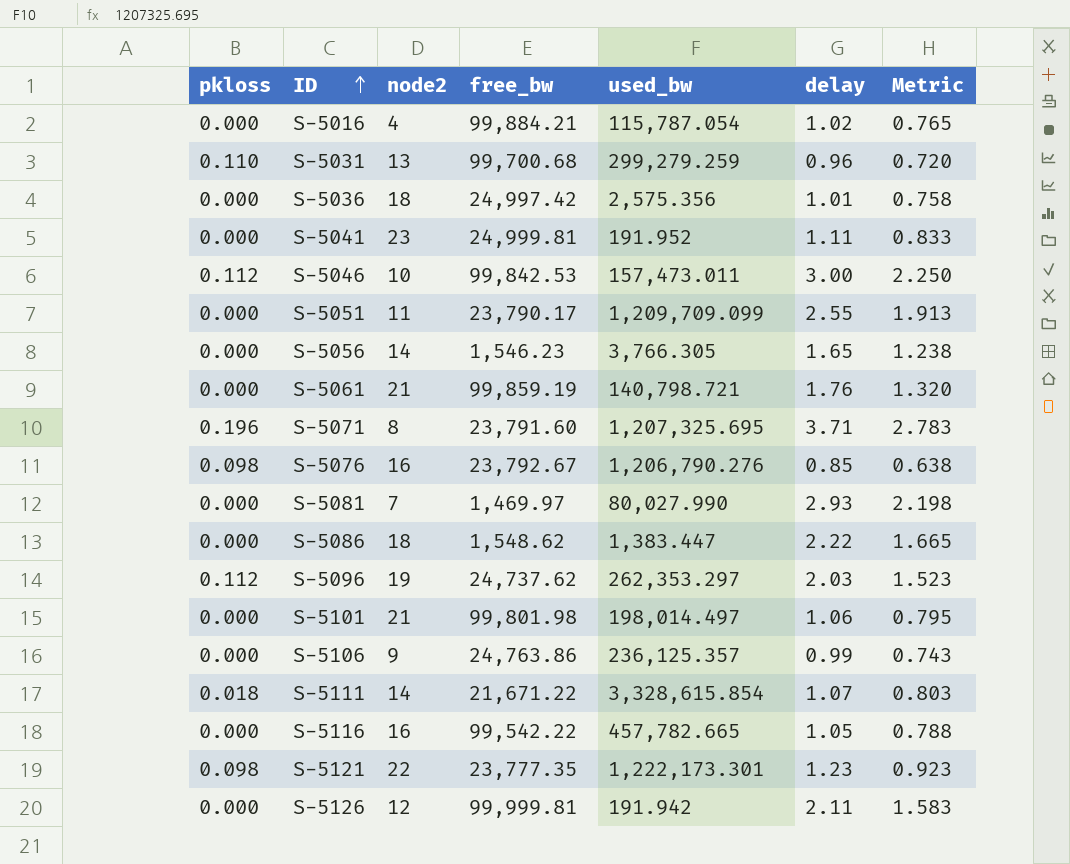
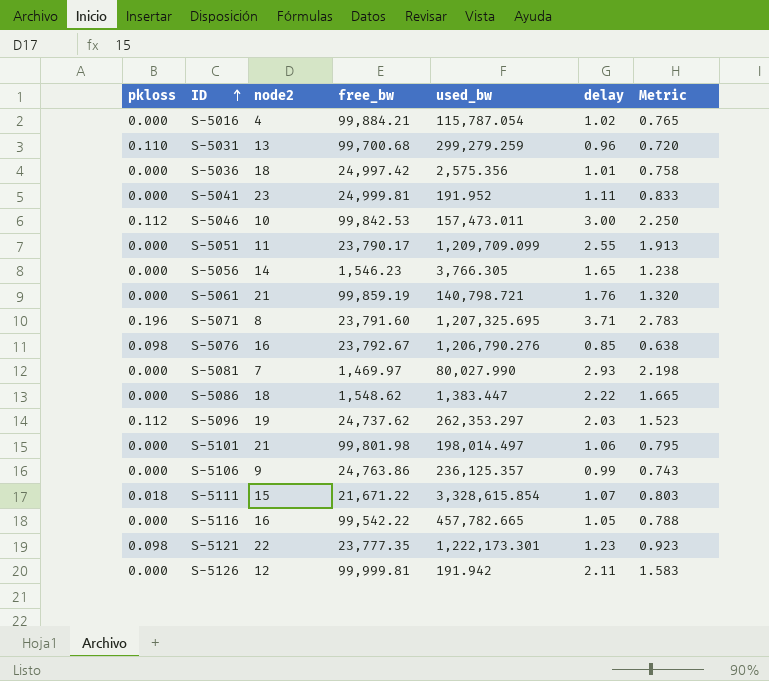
S-5111 | node2: 14 -> 15

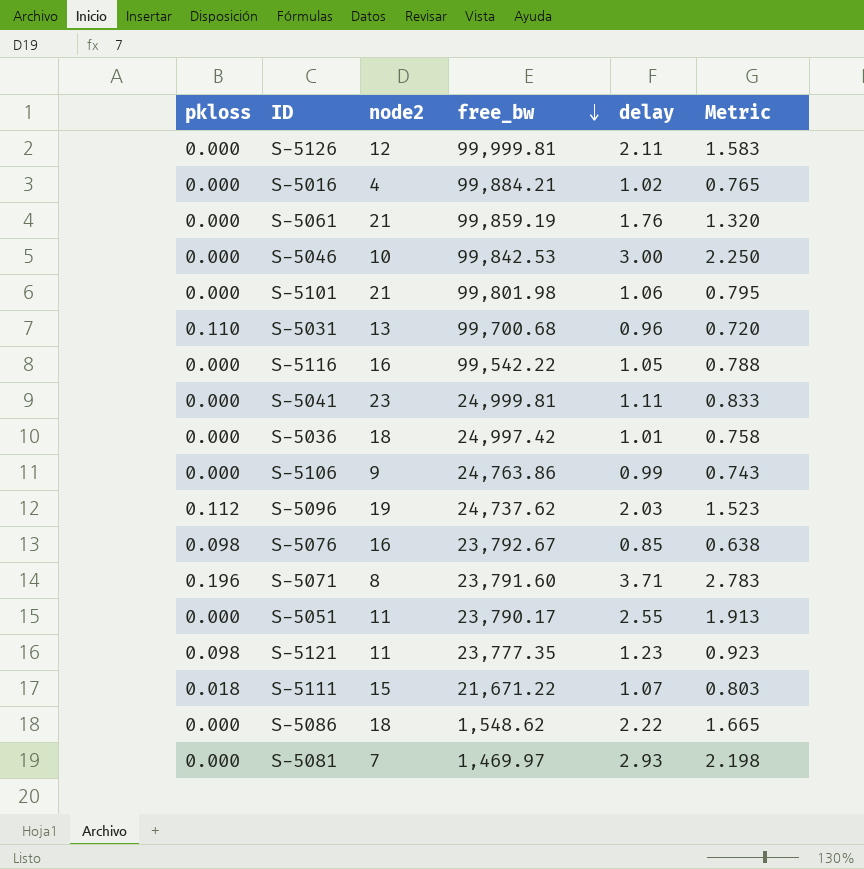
row order: ID ascending -> free_bw descending
column used_bw | position: 5 -> none
row S-5056: 0.000 | 14 | 1,546.23 | 3,766.305 | 1.65 | 1.238 -> none
S-5046 | pkloss: 0.112 -> 0.000
S-5121 | node2: 22 -> 11

